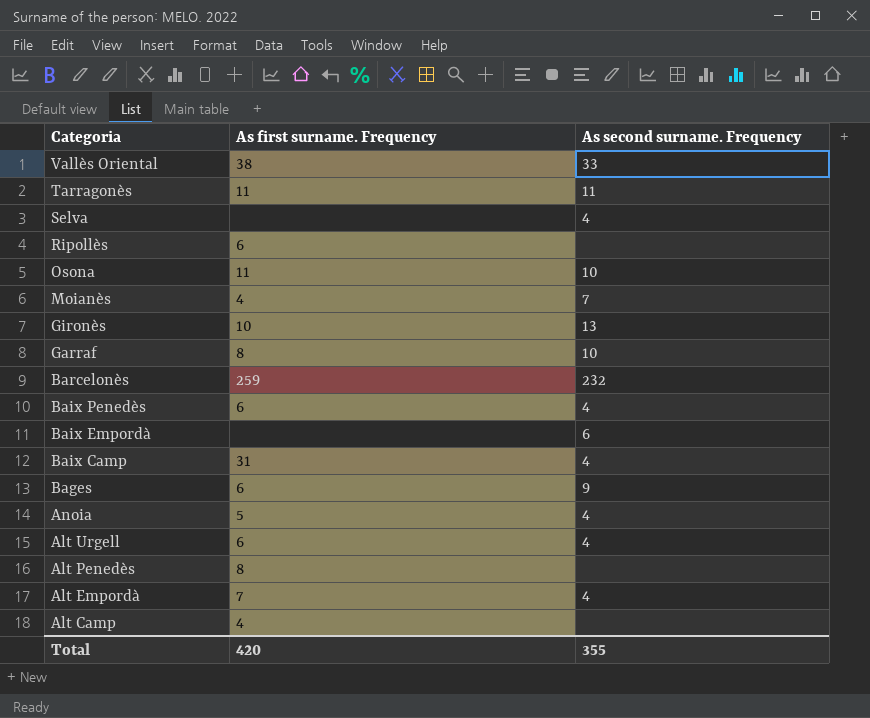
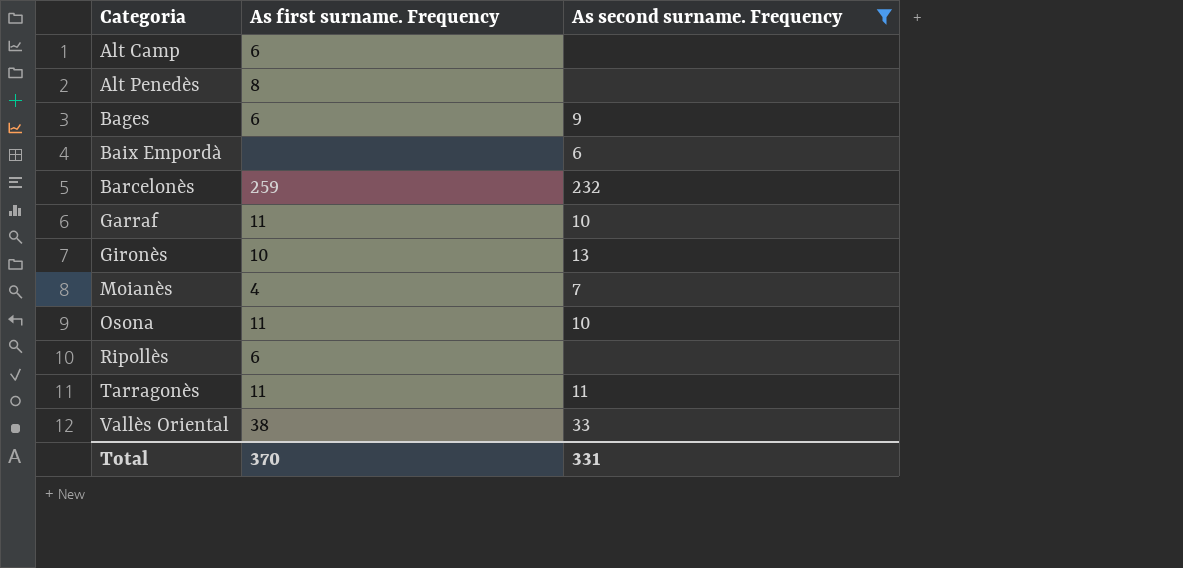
filter: none -> As second surname. Frequency != 4
row order: Categoria descending -> Categoria ascending
Alt Camp | As first surname. Frequency: 4 -> 6
Garraf | As first surname. Frequency: 8 -> 11
Total | As first surname. Frequency: 420 -> 370
Total | As second surname. Frequency: 355 -> 331

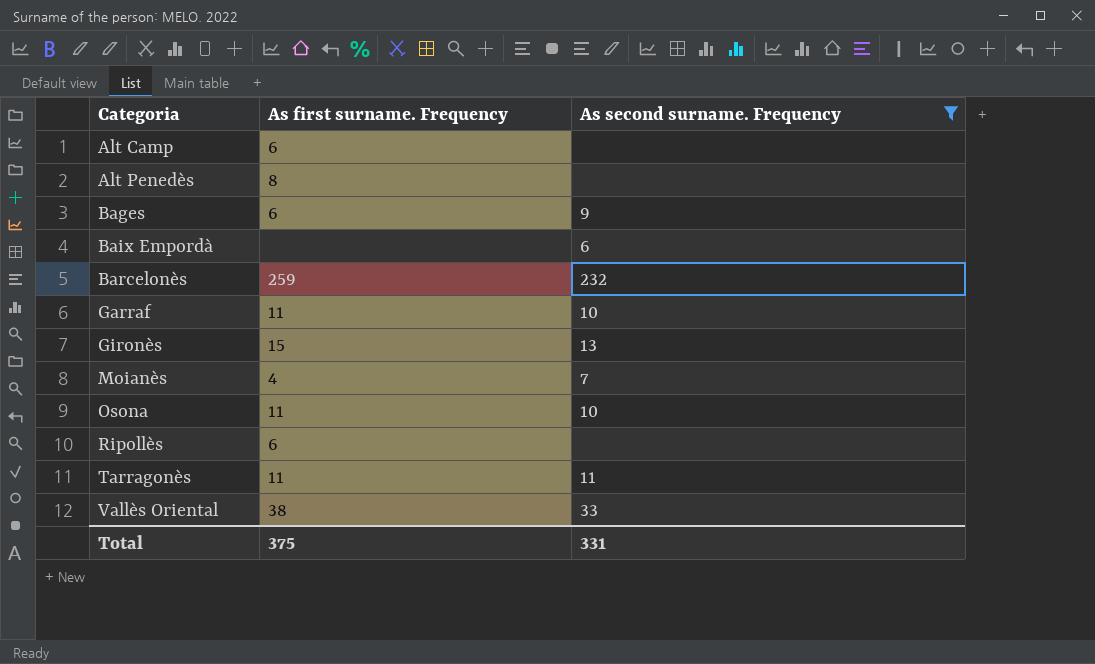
Gironès | As first surname. Frequency: 10 -> 15
Total | As first surname. Frequency: 370 -> 375

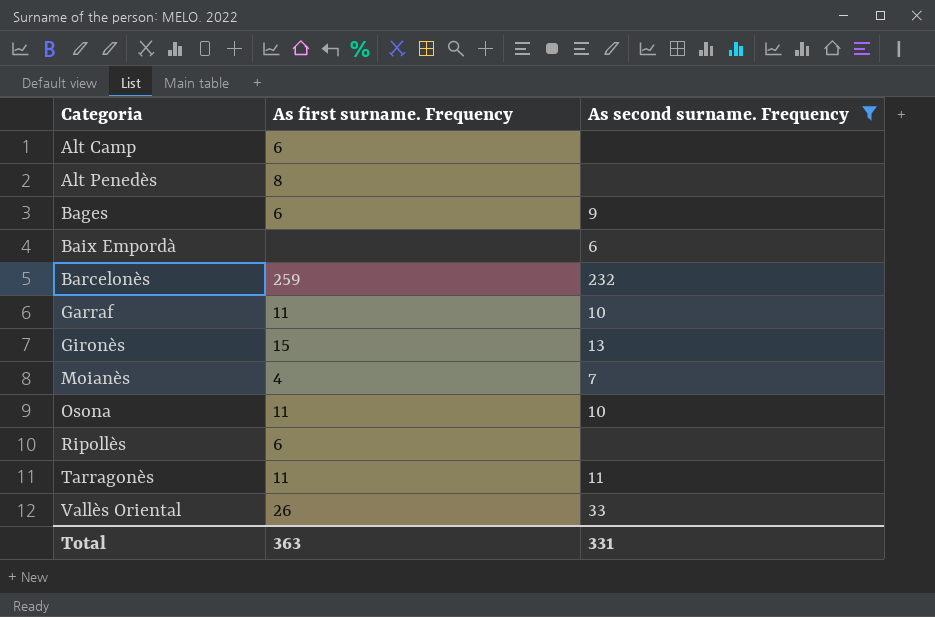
Vallès Oriental | As first surname. Frequency: 38 -> 26
Total | As first surname. Frequency: 375 -> 363

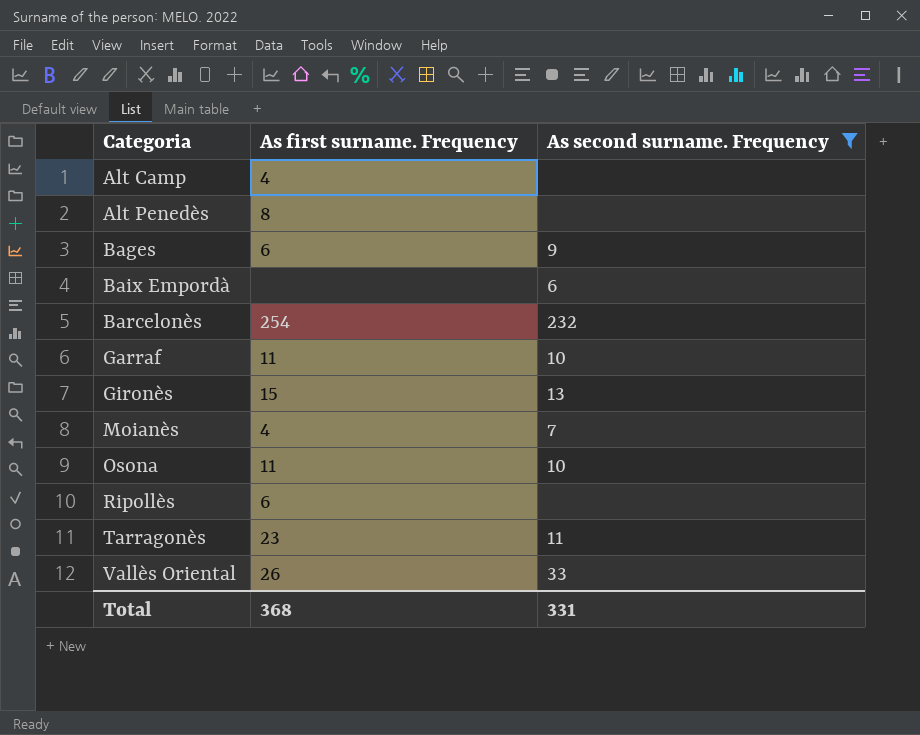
Alt Camp | As first surname. Frequency: 6 -> 4
Barcelonès | As first surname. Frequency: 259 -> 254
Tarragonès | As first surname. Frequency: 11 -> 23
Total | As first surname. Frequency: 363 -> 368

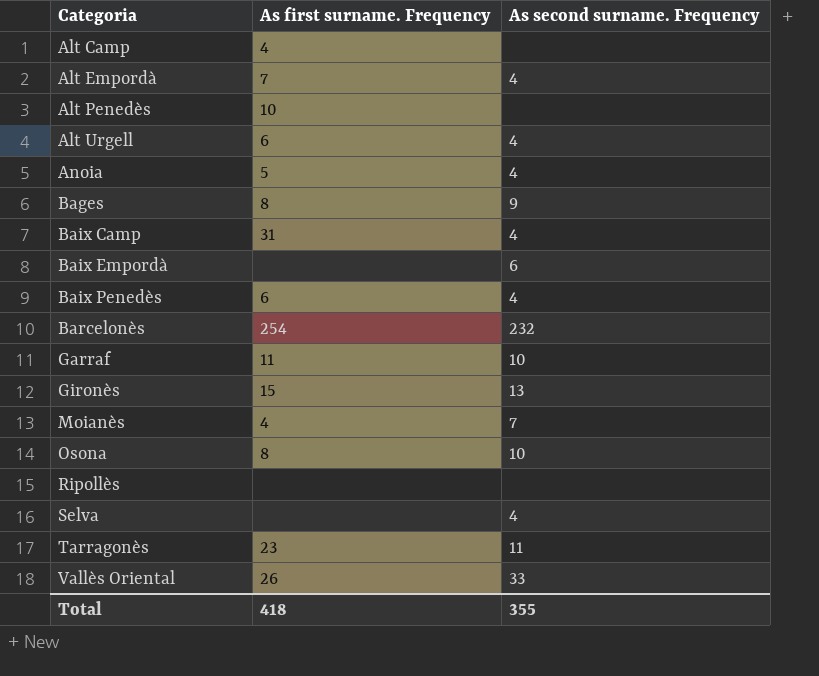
filter: As second surname. Frequency != 4 -> none
Alt Penedès | As first surname. Frequency: 8 -> 10
Bages | As first surname. Frequency: 6 -> 8
Osona | As first surname. Frequency: 11 -> 8
Ripollès | As first surname. Frequency: 6 -> none
Total | As first surname. Frequency: 368 -> 418
Total | As second surname. Frequency: 331 -> 355

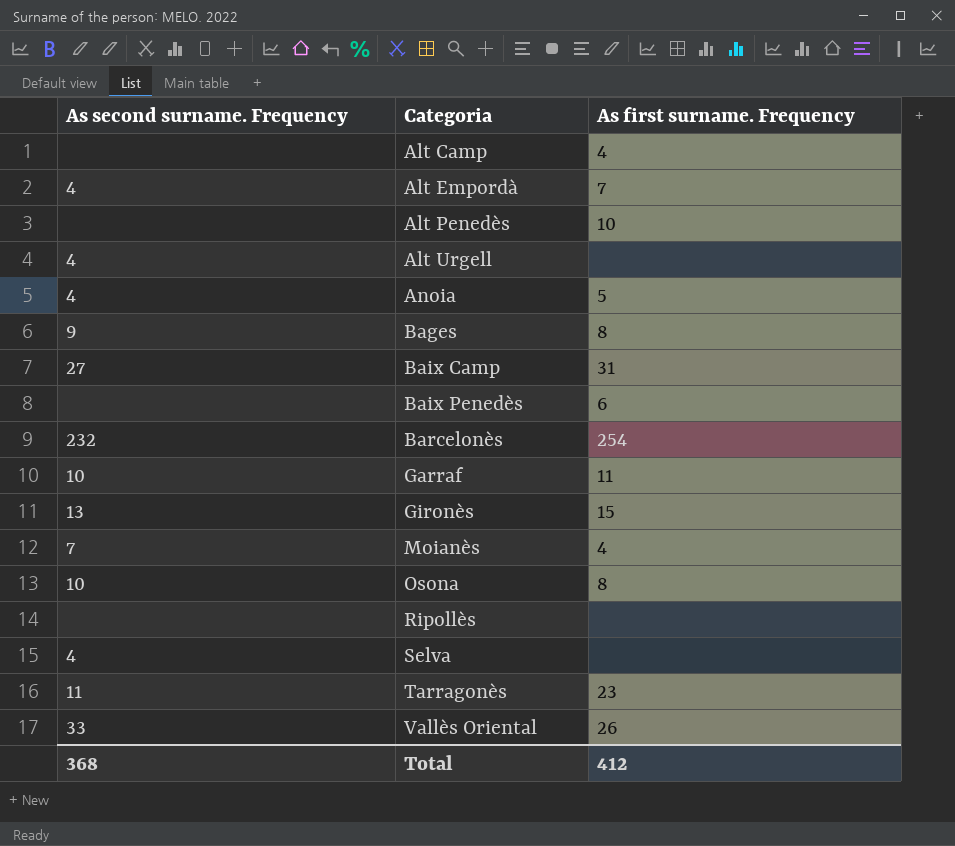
column As second surname. Frequency | position: 3 -> 1
row Baix Empordà: none | 6 -> none
Alt Urgell | As first surname. Frequency: 6 -> none
Baix Camp | As second surname. Frequency: 4 -> 27
Baix Penedès | As second surname. Frequency: 4 -> none
Total | As second surname. Frequency: 355 -> 368
Total | As first surname. Frequency: 418 -> 412

